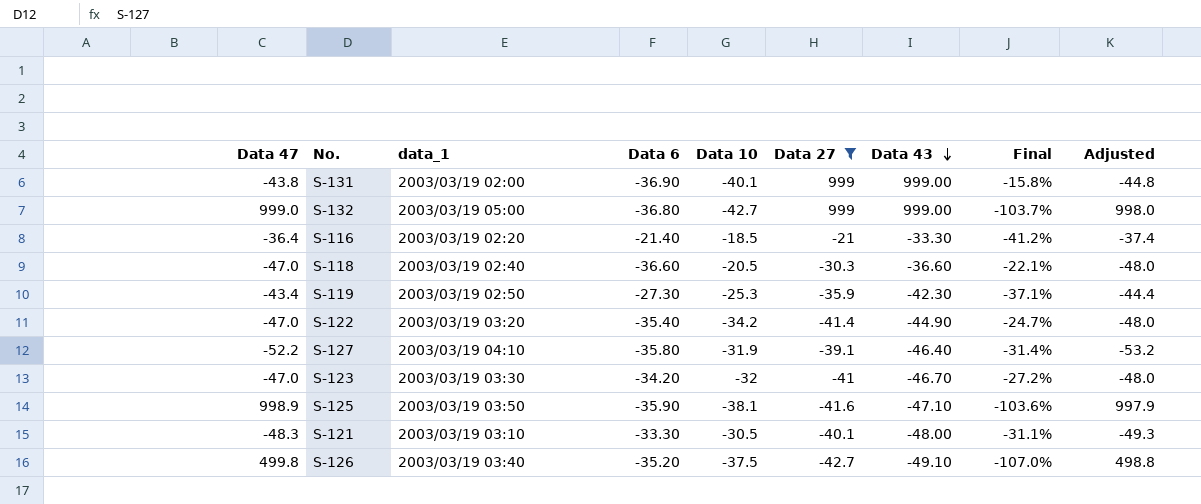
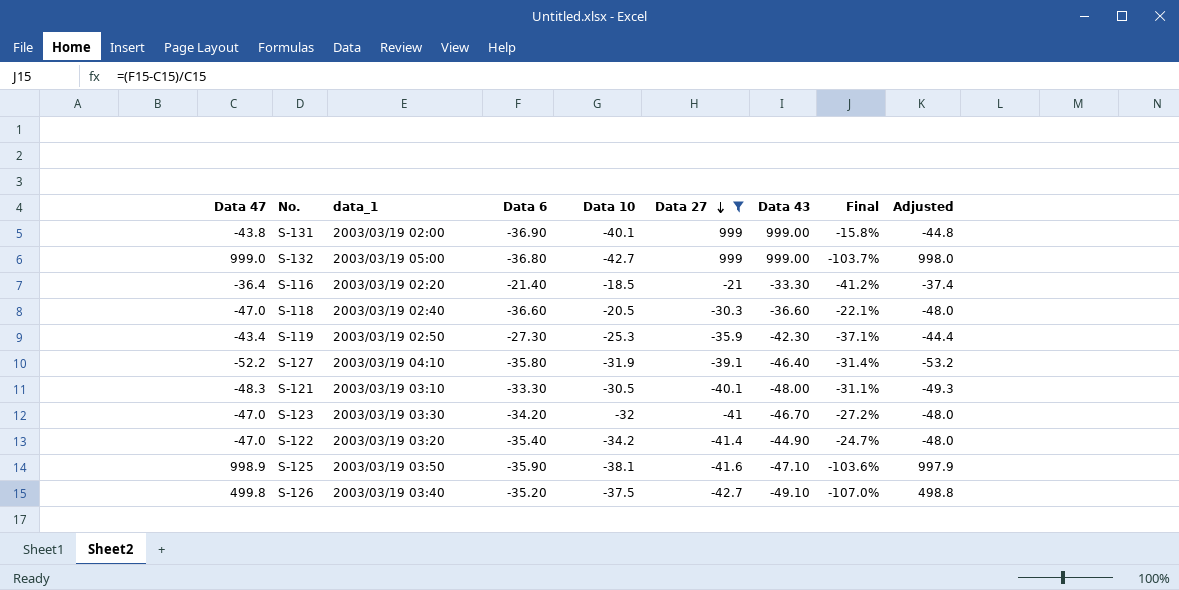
row order: Data 43 descending -> Data 27 descending

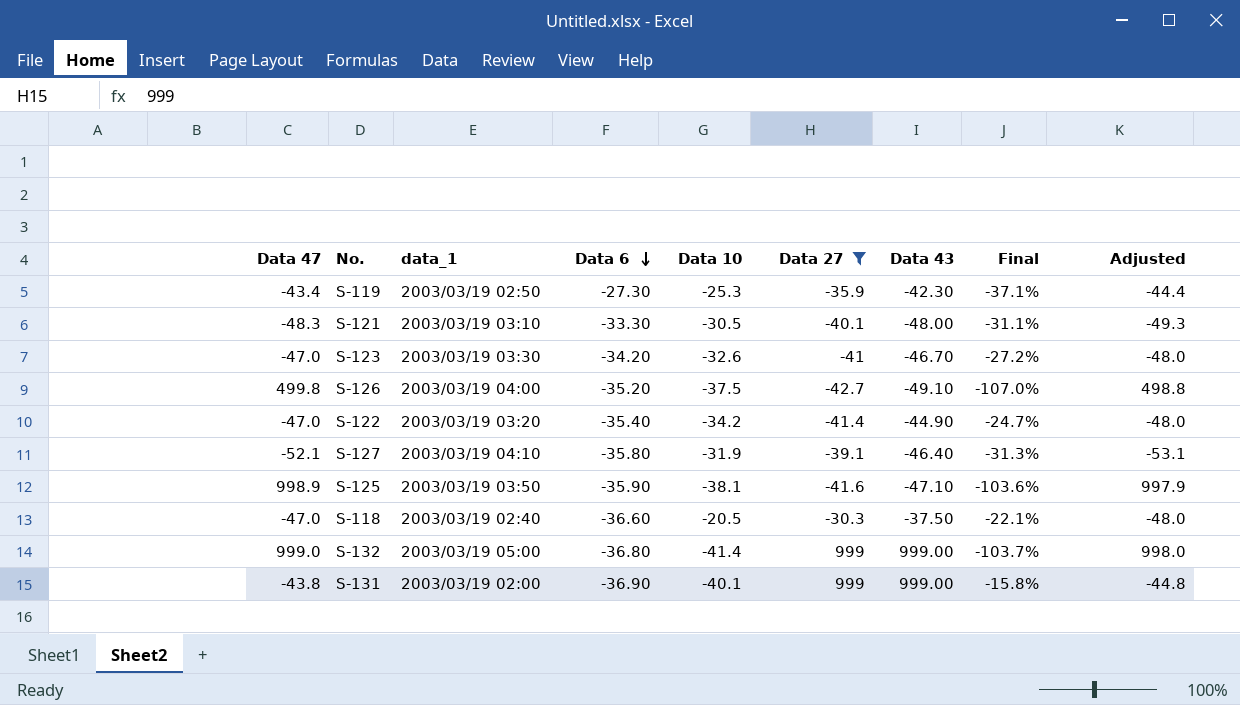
row order: Data 27 descending -> Data 6 descending
row S-116: -36.4 | 2003/03/19 02:20 | -21.40 | -18.5 | -21 | -33.30 | -41.2% | -37.4 -> none
S-123 | Data 10: -32 -> -32.6
S-126 | data_1: 2003/03/19 03:40 -> 2003/03/19 04:00
S-127 | Data 47: -52.2 -> -52.1
S-127 | Final: -31.4% -> -31.3%
S-127 | Adjusted: -53.2 -> -53.1
S-118 | Data 43: -36.60 -> -37.50
S-132 | Data 10: -42.7 -> -41.4

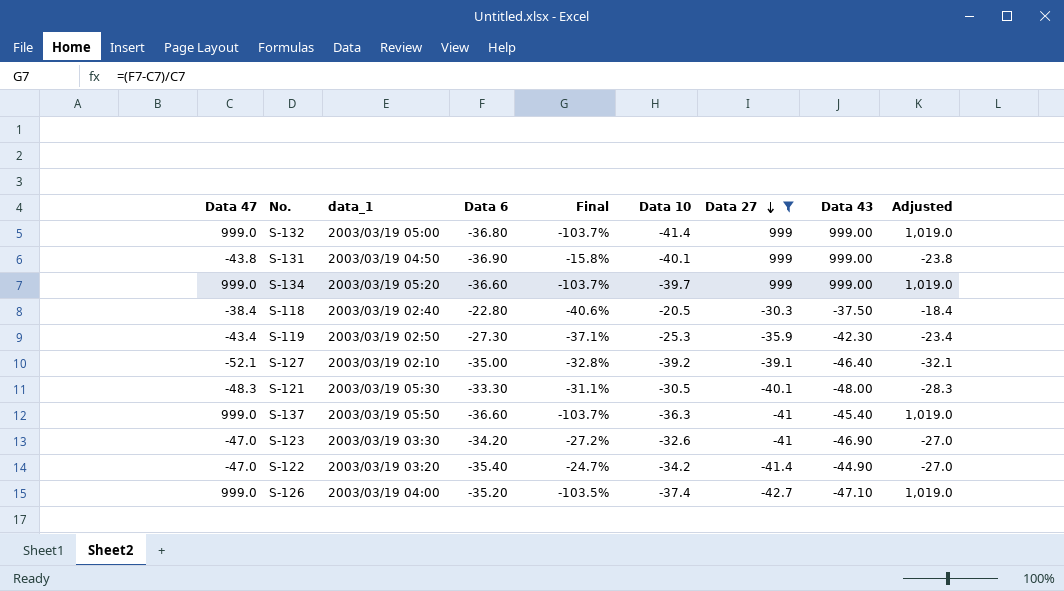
row order: Data 6 descending -> Data 27 descending
column Final | position: 8 -> 5
column Adjusted | formula: [Data 47] - 1 -> [Data 47] + 20
row S-125: 998.9 | 2003/03/19 03:50 | -35.90 | -38.1 | -41.6 | -47.10 | -103.6% | 997.9 -> none
S-131 | data_1: 2003/03/19 02:00 -> 2003/03/19 04:50
row S-134: none -> 999.0 | 2003/03/19 05:20 | -36.60 | -103.7% | -39.7 | 999 | 999.00 | 1,019.0
S-118 | Data 47: -47.0 -> -38.4
S-118 | Data 6: -36.60 -> -22.80
S-118 | Final: -22.1% -> -40.6%
S-127 | data_1: 2003/03/19 04:10 -> 2003/03/19 02:10
S-127 | Data 6: -35.80 -> -35.00
S-127 | Final: -31.3% -> -32.8%
S-127 | Data 10: -31.9 -> -39.2
S-121 | data_1: 2003/03/19 03:10 -> 2003/03/19 05:30
row S-137: none -> 999.0 | 2003/03/19 05:50 | -36.60 | -103.7% | -36.3 | -41 | -45.40 | 1,019.0
S-123 | Data 43: -46.70 -> -46.90
S-126 | Data 47: 499.8 -> 999.0
S-126 | Final: -107.0% -> -103.5%
S-126 | Data 10: -37.5 -> -37.4
S-126 | Data 43: -49.10 -> -47.10

